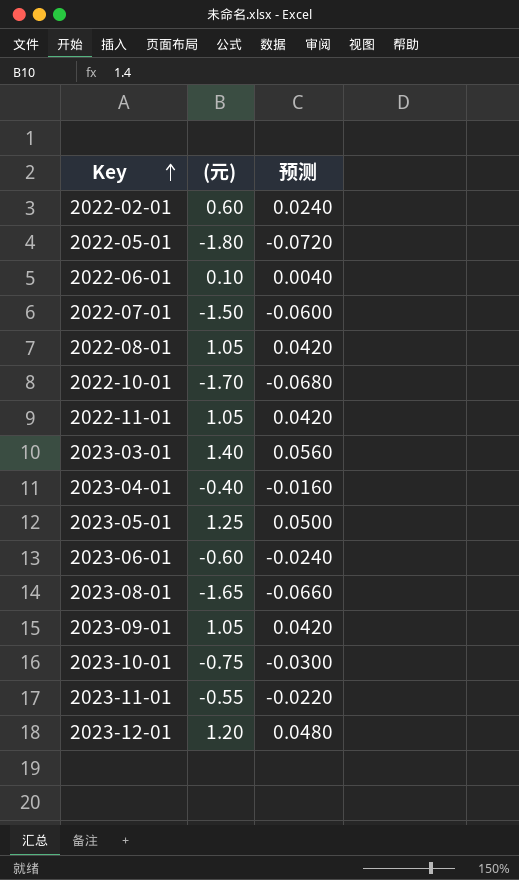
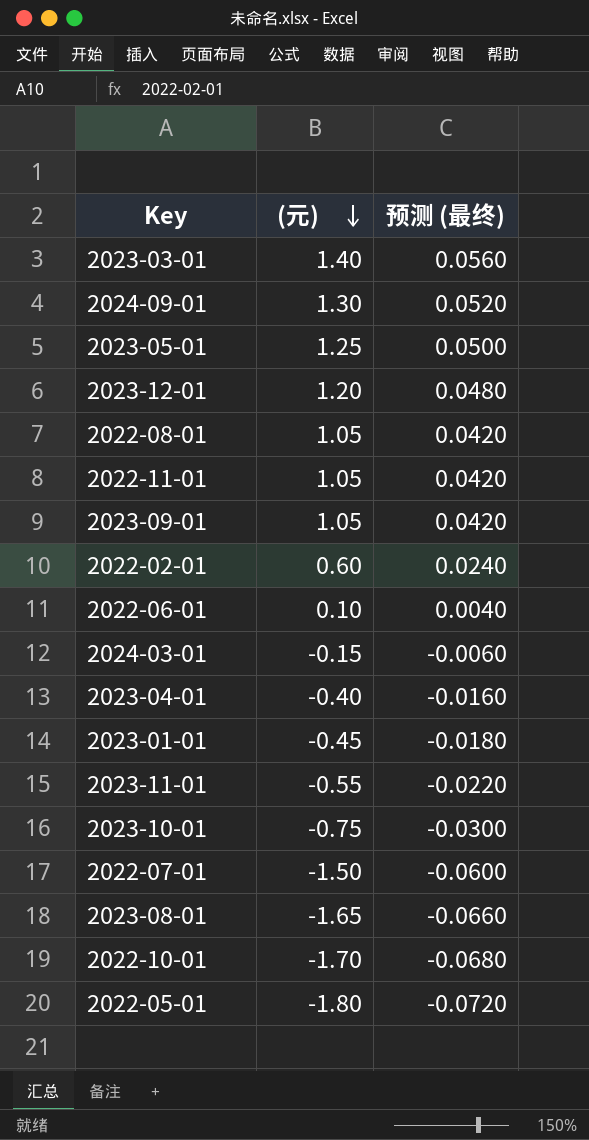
row order: Key ascending -> (元) descending
column name: 预测 -> 预测 (最终)
row 2023-06-01: -0.60 | -0.0240 -> none
row 2024-09-01: none -> 1.30 | 0.0520
row 2024-03-01: none -> -0.15 | -0.0060
row 2023-01-01: none -> -0.45 | -0.0180

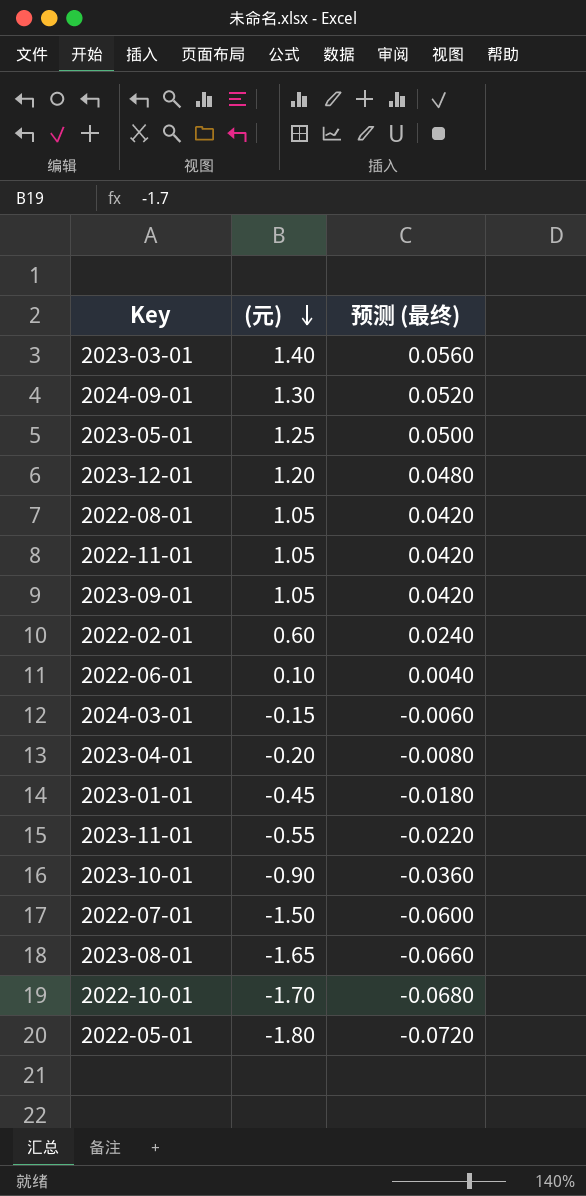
2023-04-01 | (元): -0.40 -> -0.20
2023-04-01 | 预测 (最终): -0.0160 -> -0.0080
2023-10-01 | (元): -0.75 -> -0.90
2023-10-01 | 预测 (最终): -0.0300 -> -0.0360

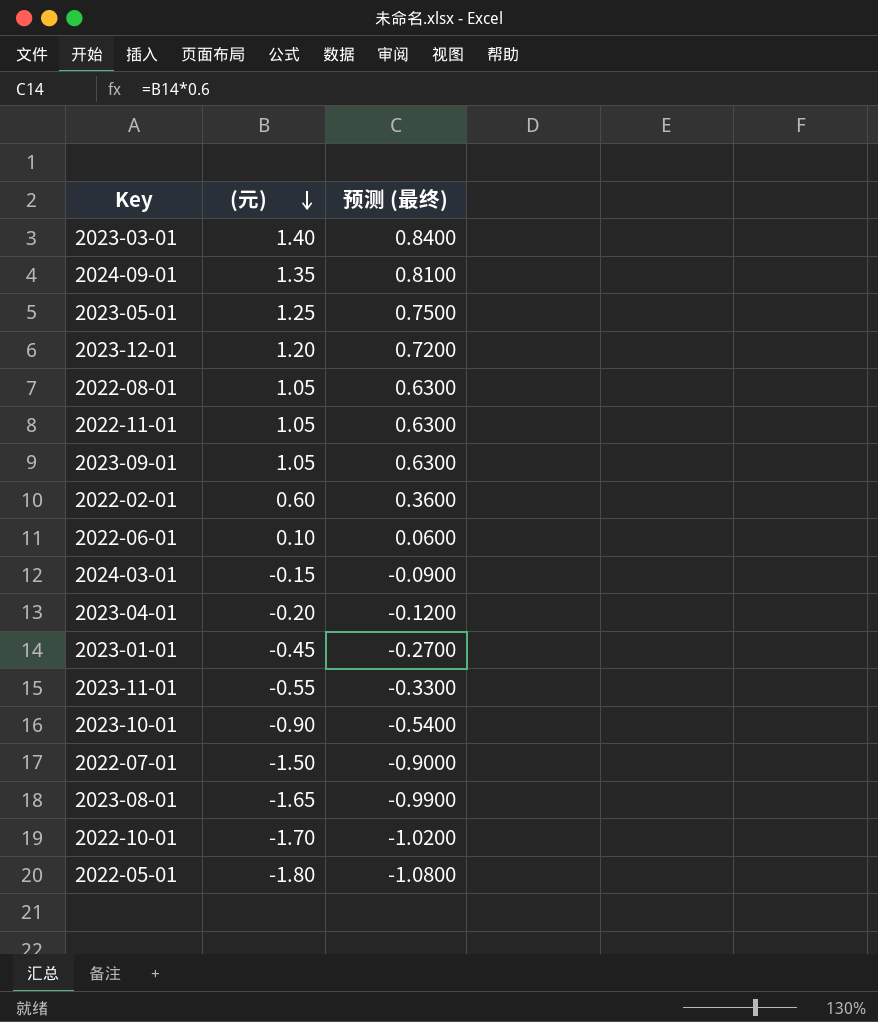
column 预测 (最终) | formula: [(元)] * 0.04 -> [(元)] * 0.6
2024-09-01 | (元): 1.30 -> 1.35

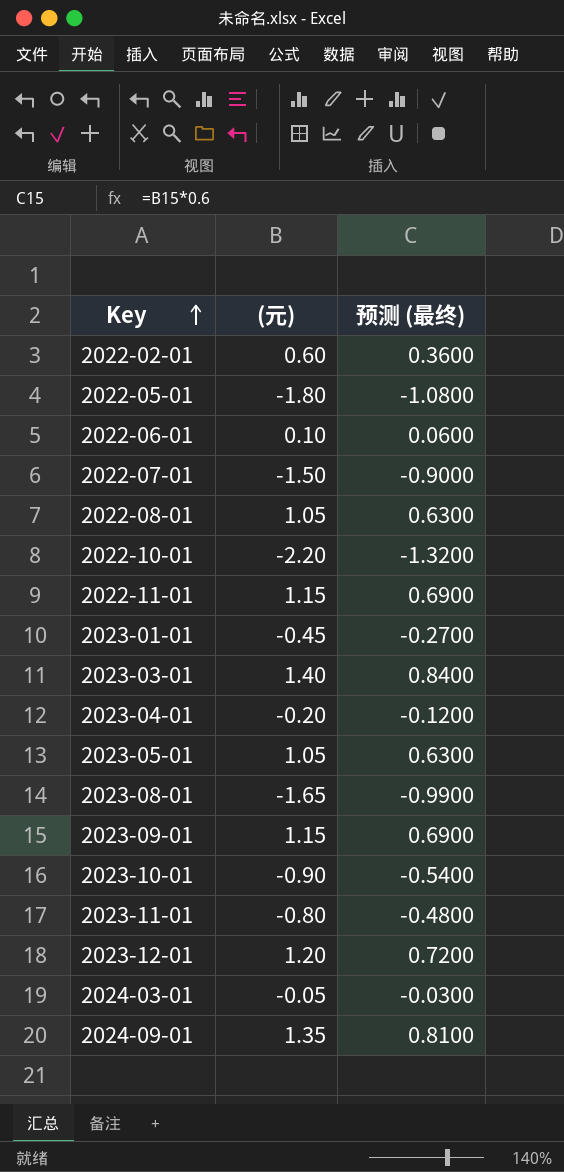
row order: (元) descending -> Key ascending
2022-10-01 | (元): -1.70 -> -2.20
2022-10-01 | 预测 (最终): -1.0200 -> -1.3200
2022-11-01 | (元): 1.05 -> 1.15
2022-11-01 | 预测 (最终): 0.6300 -> 0.6900
2023-05-01 | (元): 1.25 -> 1.05
2023-05-01 | 预测 (最终): 0.7500 -> 0.6300
2023-09-01 | (元): 1.05 -> 1.15
2023-09-01 | 预测 (最终): 0.6300 -> 0.6900
2023-11-01 | (元): -0.55 -> -0.80
2023-11-01 | 预测 (最终): -0.3300 -> -0.4800
2024-03-01 | (元): -0.15 -> -0.05
2024-03-01 | 预测 (最终): -0.0900 -> -0.0300

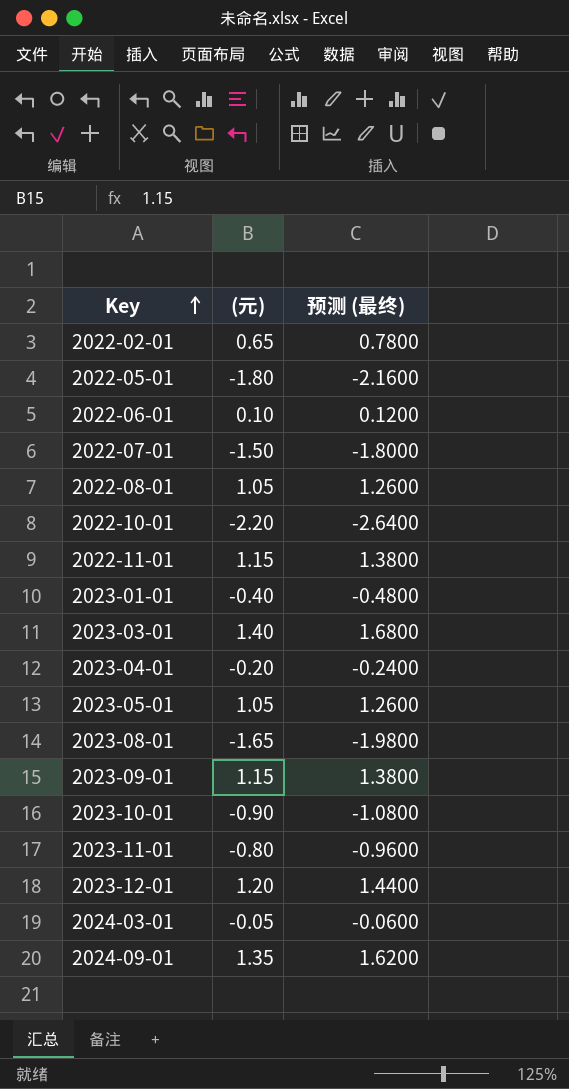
column 预测 (最终) | formula: [(元)] * 0.6 -> [(元)] * 1.2
2022-02-01 | (元): 0.60 -> 0.65
2023-01-01 | (元): -0.45 -> -0.40

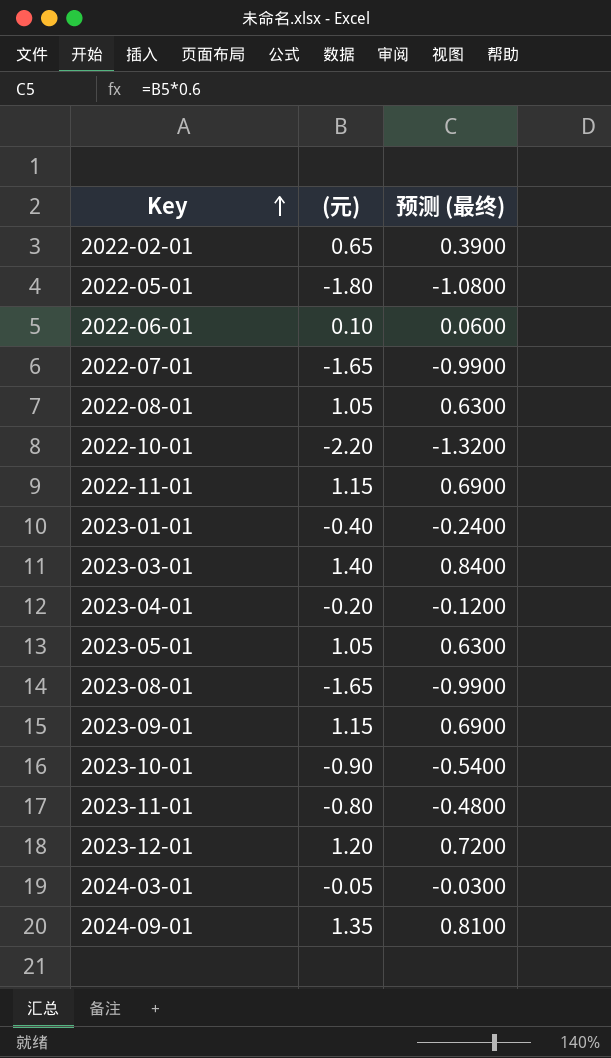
column 预测 (最终) | formula: [(元)] * 1.2 -> [(元)] * 0.6
2022-07-01 | (元): -1.50 -> -1.65

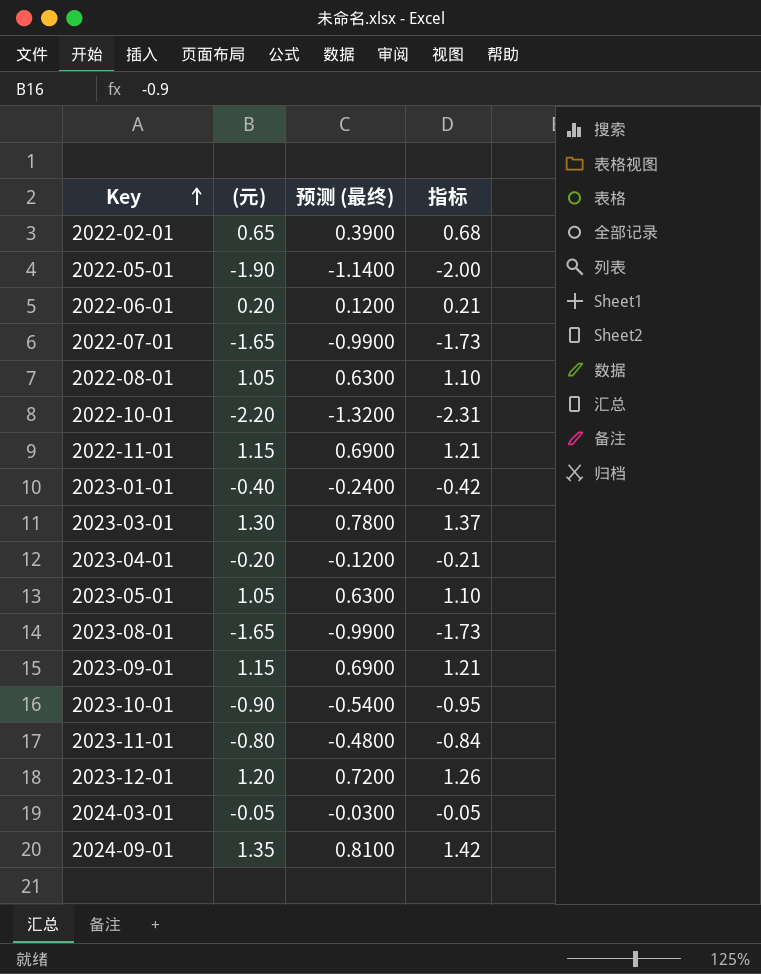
column 指标 | formula: none -> [(元)] * 1.05
2022-05-01 | (元): -1.80 -> -1.90
2022-05-01 | 预测 (最终): -1.0800 -> -1.1400
2022-06-01 | (元): 0.10 -> 0.20
2022-06-01 | 预测 (最终): 0.0600 -> 0.1200
2023-03-01 | (元): 1.40 -> 1.30
2023-03-01 | 预测 (最终): 0.8400 -> 0.7800

